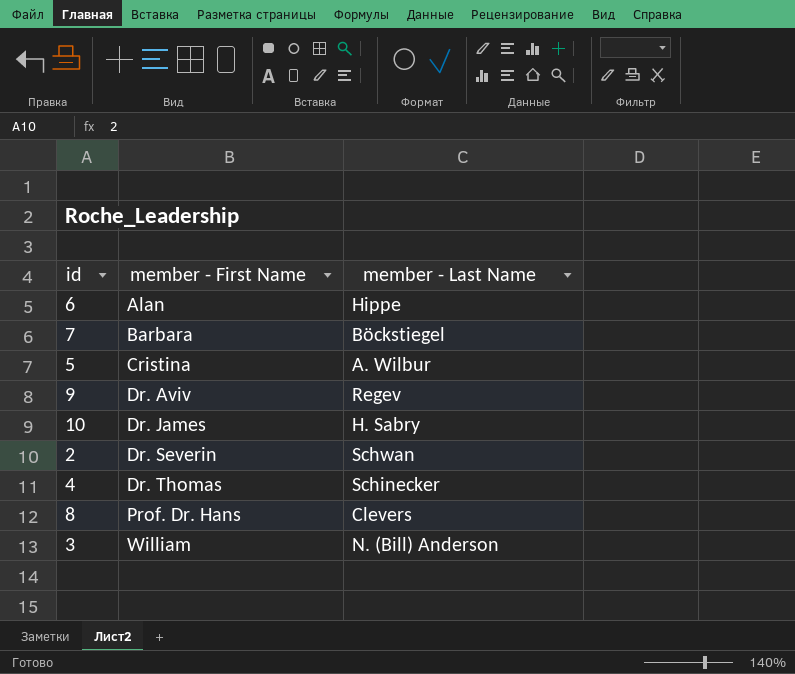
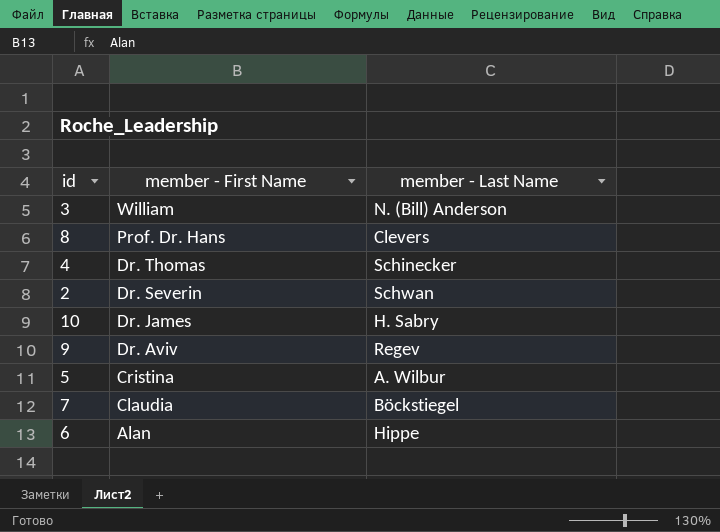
row order: member - First Name ascending -> member - First Name descending
7 | member - First Name: Barbara -> Claudia

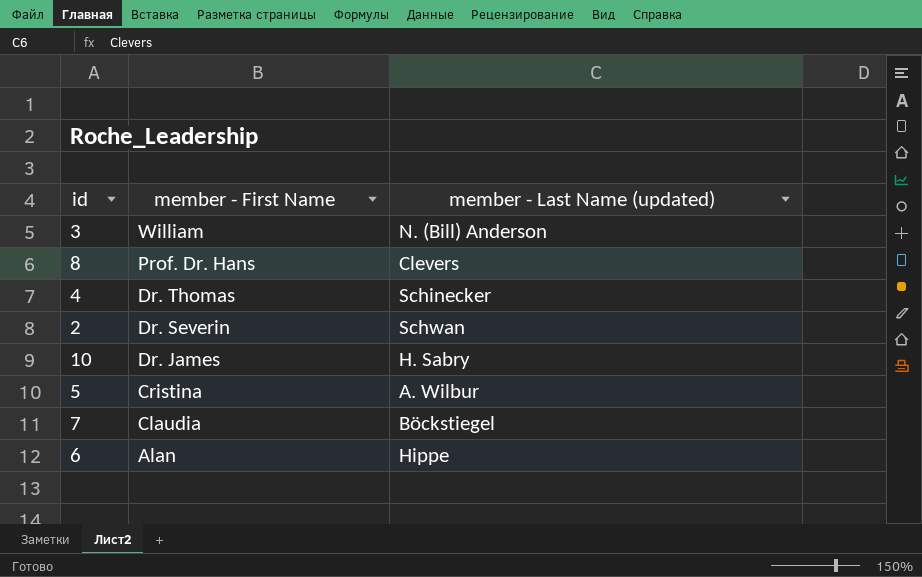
column name: member - Last Name -> member - Last Name (updated)
row 9: Dr. Aviv | Regev -> none

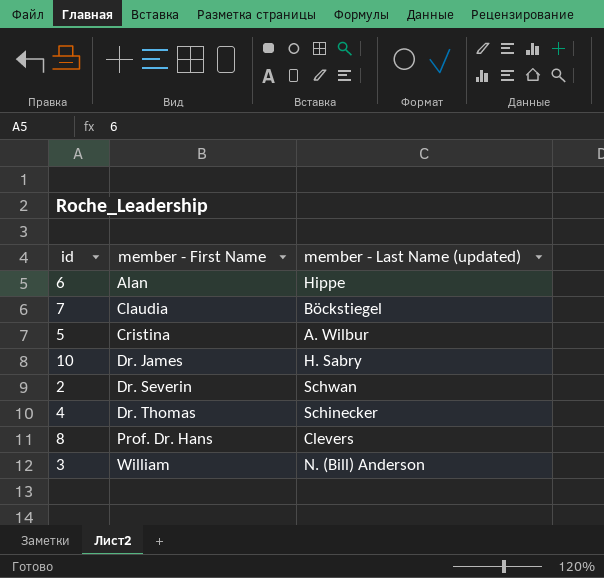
row order: member - First Name descending -> member - First Name ascending

